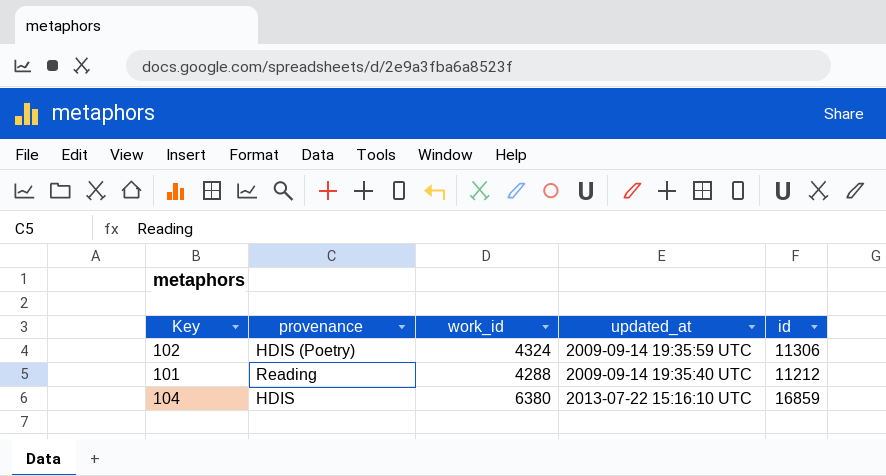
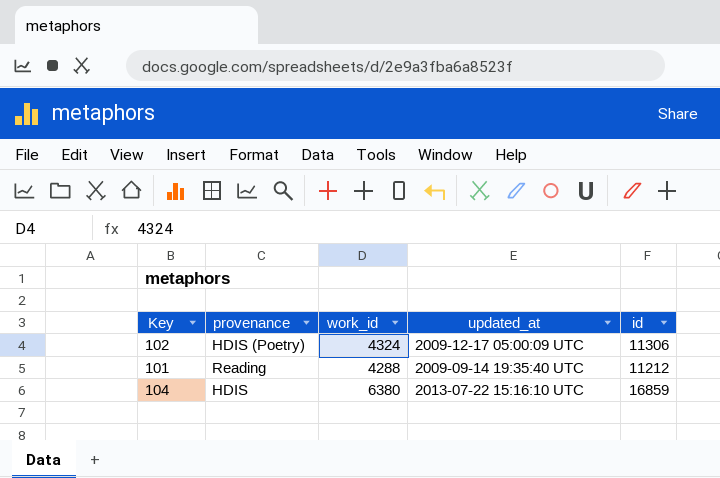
102 | updated_at: 2009-09-14 19:35:59 UTC -> 2009-12-17 05:00:09 UTC

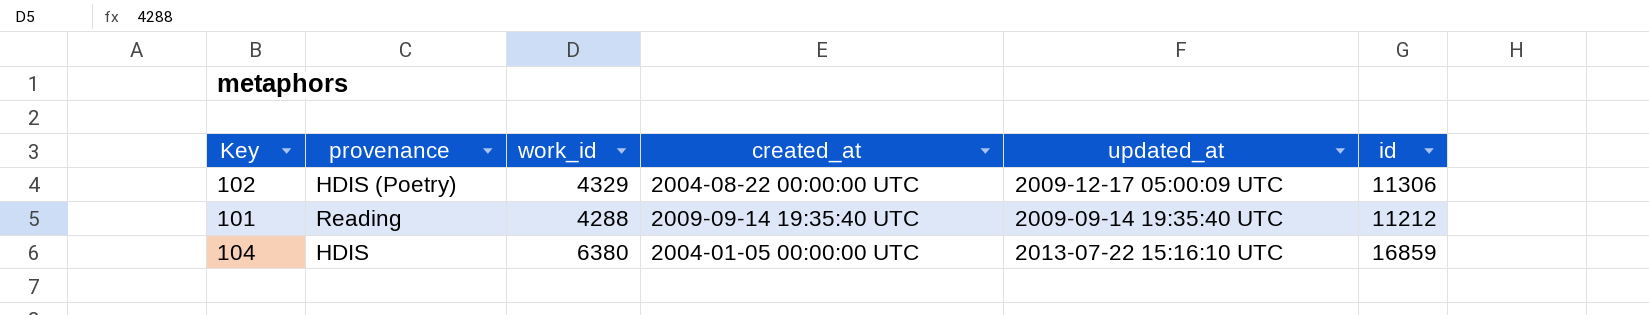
column created_at | position: none -> 4
102 | work_id: 4324 -> 4329

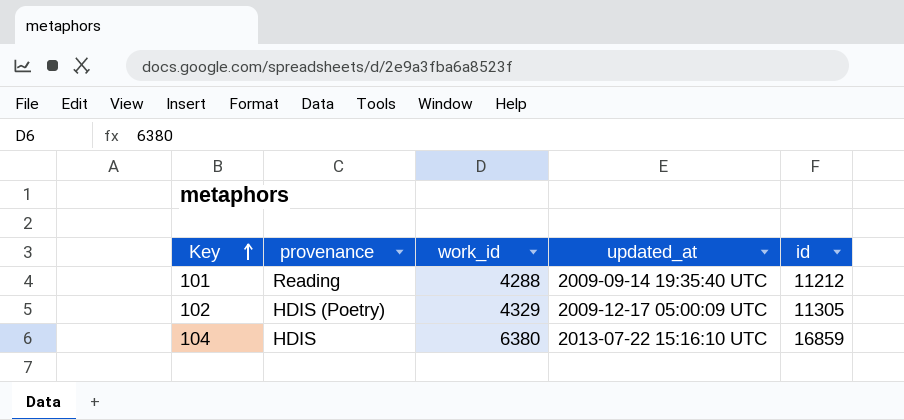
row order: none -> Key ascending
column created_at | position: 4 -> none
102 | id: 11306 -> 11305

